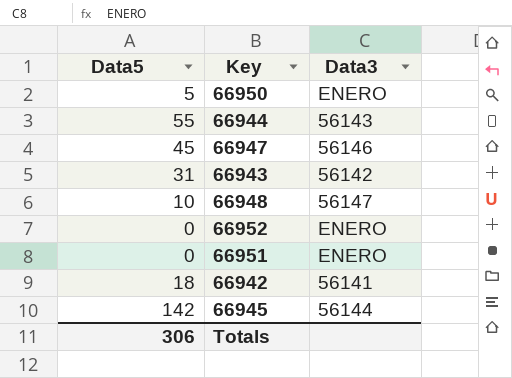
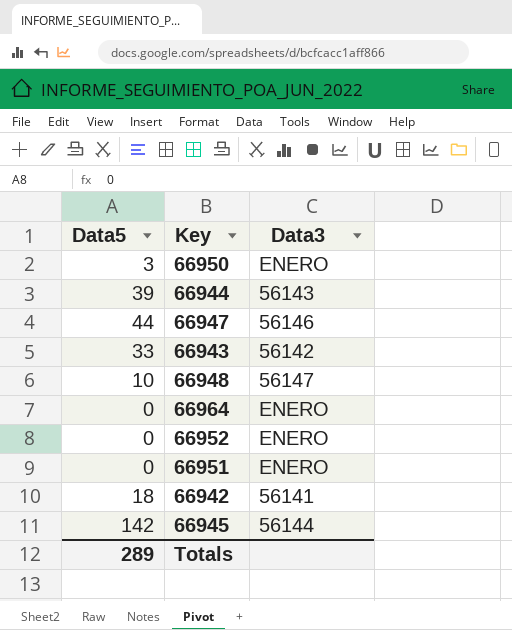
66950 | Data5: 5 -> 3
66944 | Data5: 55 -> 39
66947 | Data5: 45 -> 44
66943 | Data5: 31 -> 33
row 66964: none -> 0 | ENERO
Totals | Data5: 306 -> 289

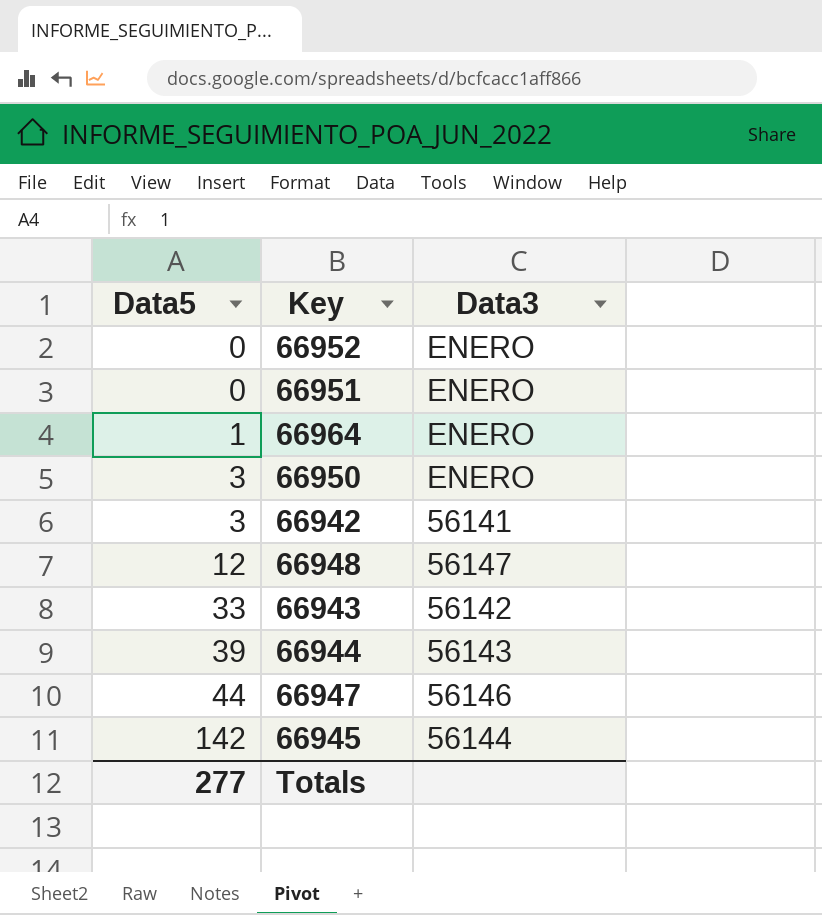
row order: none -> Data5 ascending
66964 | Data5: 0 -> 1
66942 | Data5: 18 -> 3
66948 | Data5: 10 -> 12
Totals | Data5: 289 -> 277

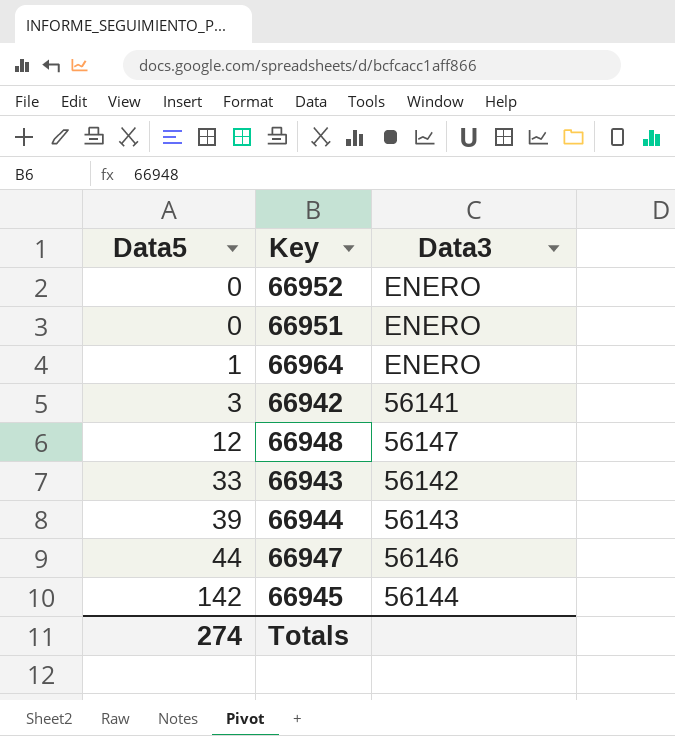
row 66950: 3 | ENERO -> none
Totals | Data5: 277 -> 274

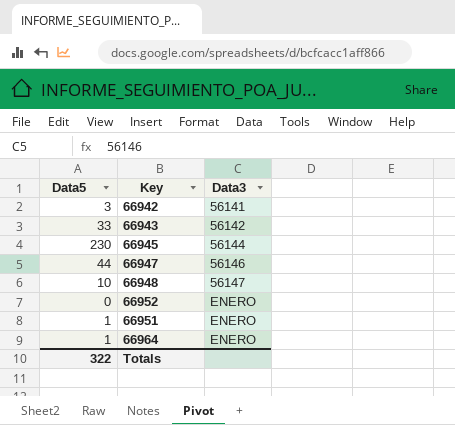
row order: Data5 ascending -> Data3 ascending
row 66944: 39 | 56143 -> none
66945 | Data5: 142 -> 230
66948 | Data5: 12 -> 10
66951 | Data5: 0 -> 1
Totals | Data5: 274 -> 322

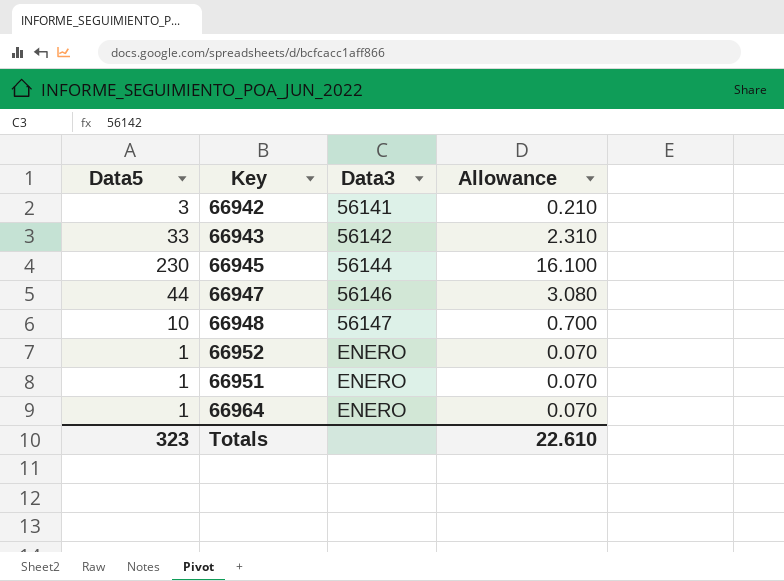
column Allowance | formula: none -> [Data5] * 0.07
66952 | Data5: 0 -> 1
Totals | Data5: 322 -> 323

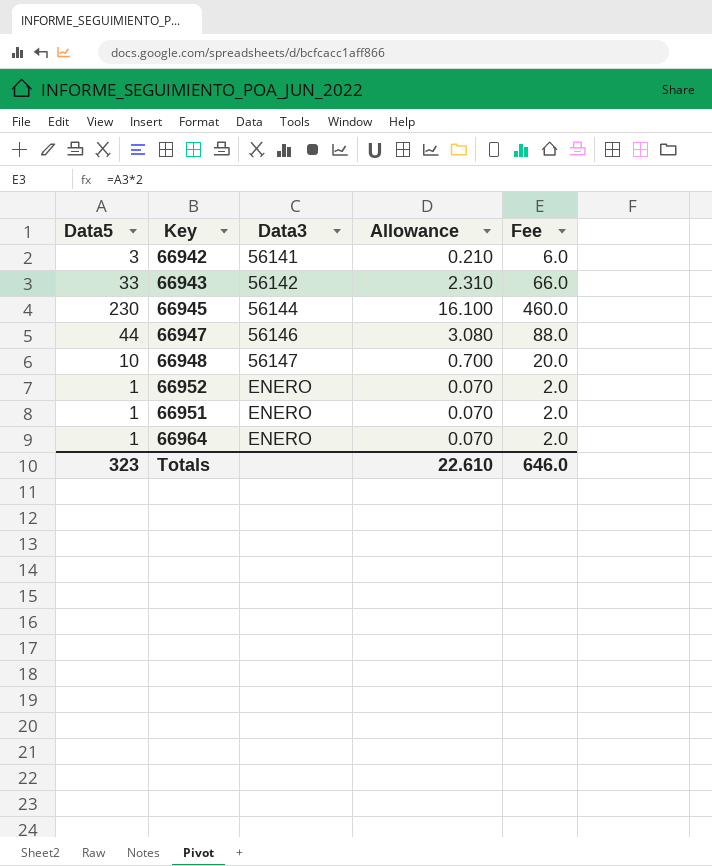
column Fee | formula: none -> [Data5] * 2

